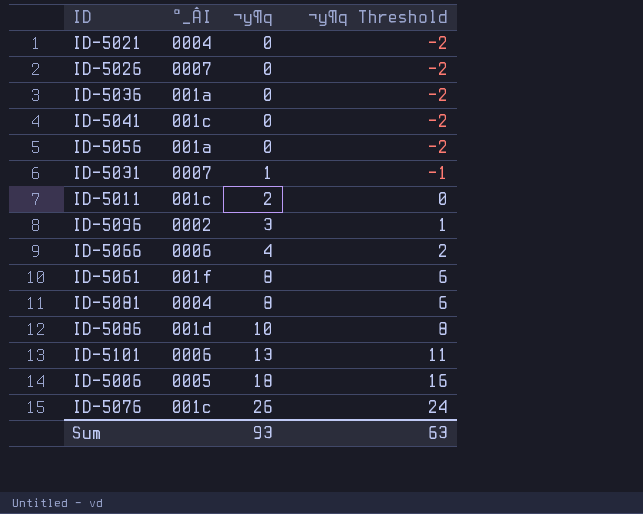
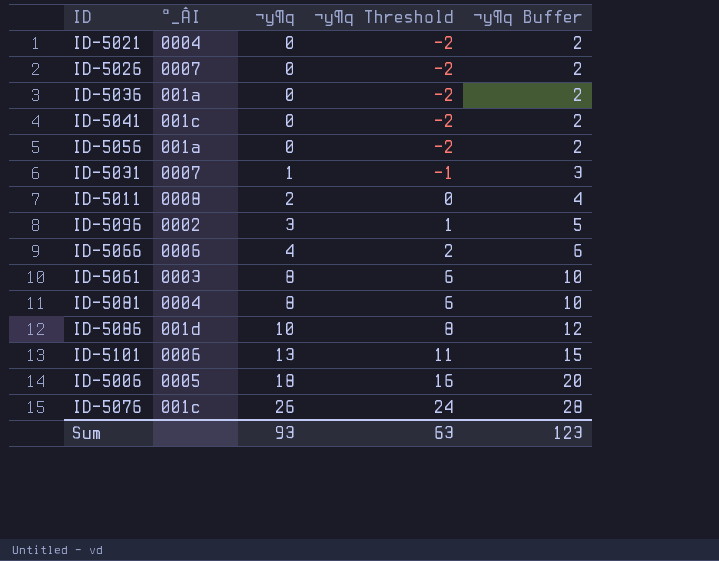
column ¬y¶q Buffer | formula: none -> [¬y¶q] + 2
ID-5011 | °_ÂI: 001c -> 0008
ID-5061 | °_ÂI: 001f -> 0003

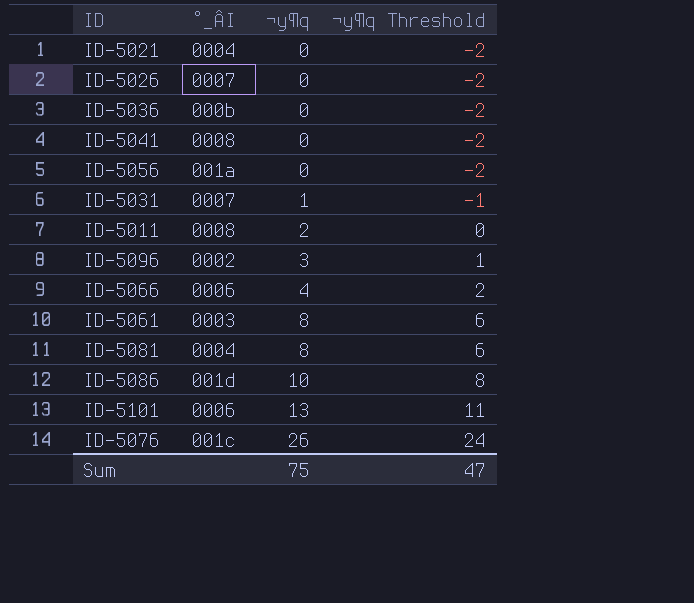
column ¬y¶q Buffer | formula: [¬y¶q] + 2 -> none
row ID-5006: 0005 | 18 | 16 | 20 -> none
ID-5036 | °_ÂI: 001a -> 000b
ID-5041 | °_ÂI: 001c -> 0008
Sum | ¬y¶q: 93 -> 75
Sum | ¬y¶q Threshold: 63 -> 47

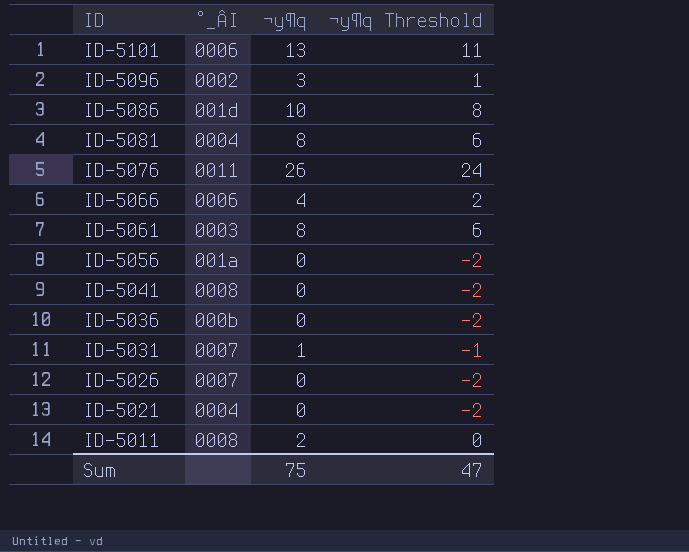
row order: ¬y¶q ascending -> ID descending
ID-5076 | °_ÂI: 001c -> 0011

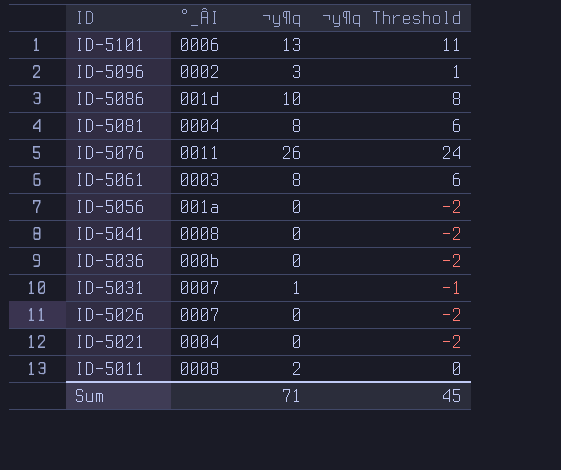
row ID-5066: 0006 | 4 | 2 -> none
Sum | ¬y¶q: 75 -> 71
Sum | ¬y¶q Threshold: 47 -> 45

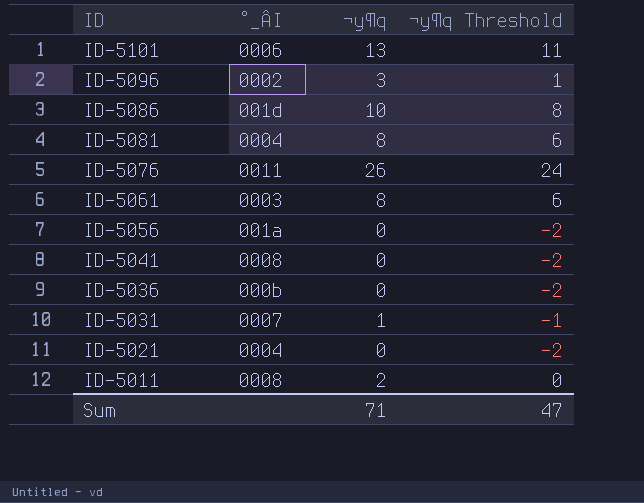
row ID-5026: 0007 | 0 | -2 -> none
Sum | ¬y¶q Threshold: 45 -> 47

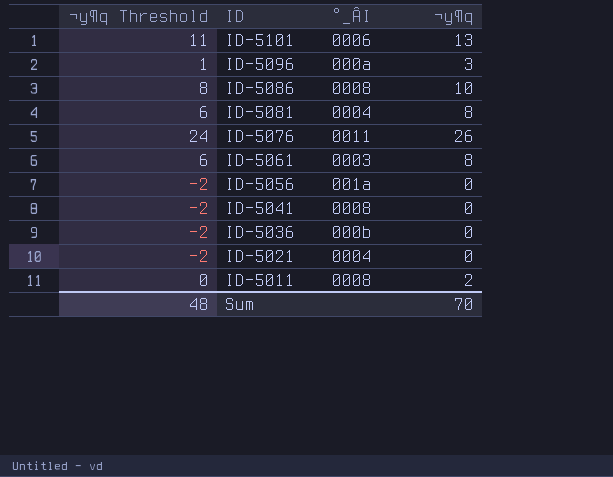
column ¬y¶q Threshold | position: 4 -> 1
row ID-5031: 0007 | 1 | -1 -> none
ID-5096 | °_ÂI: 0002 -> 000a
ID-5086 | °_ÂI: 001d -> 0008
Sum | ¬y¶q Threshold: 47 -> 48
Sum | ¬y¶q: 71 -> 70

